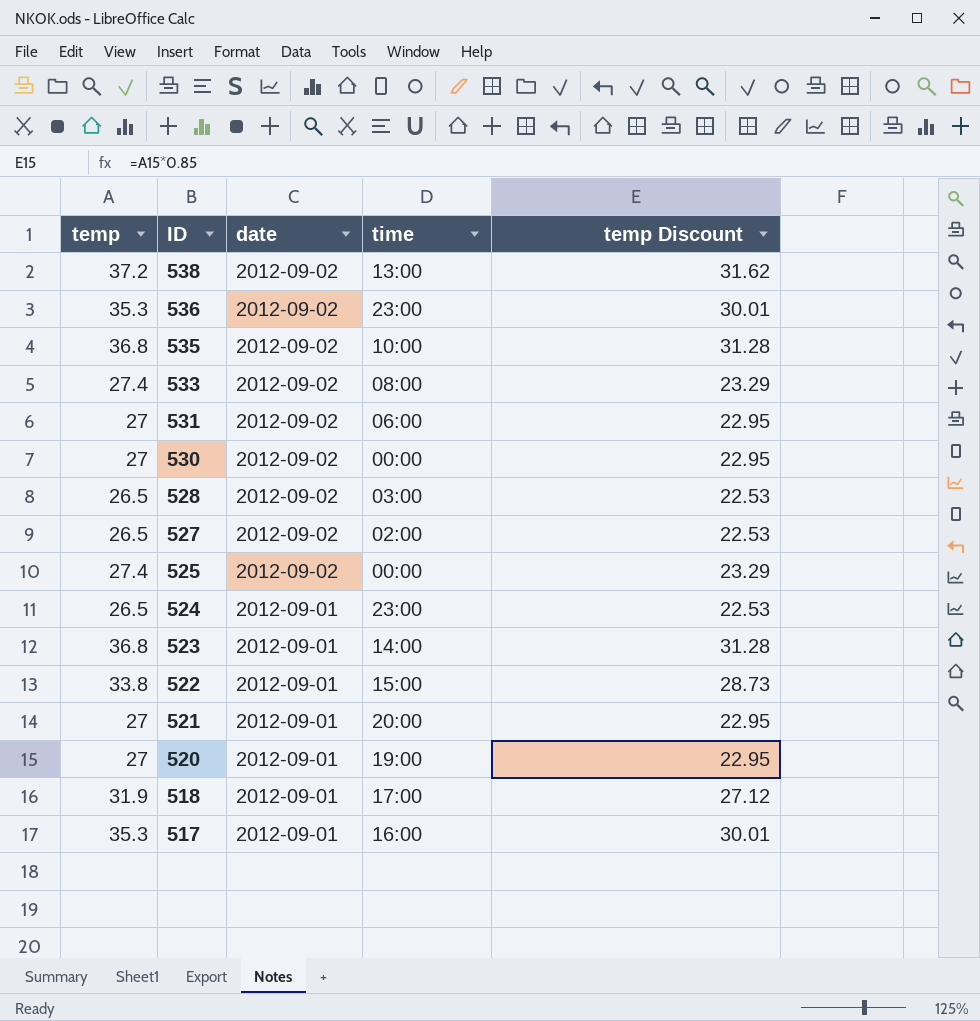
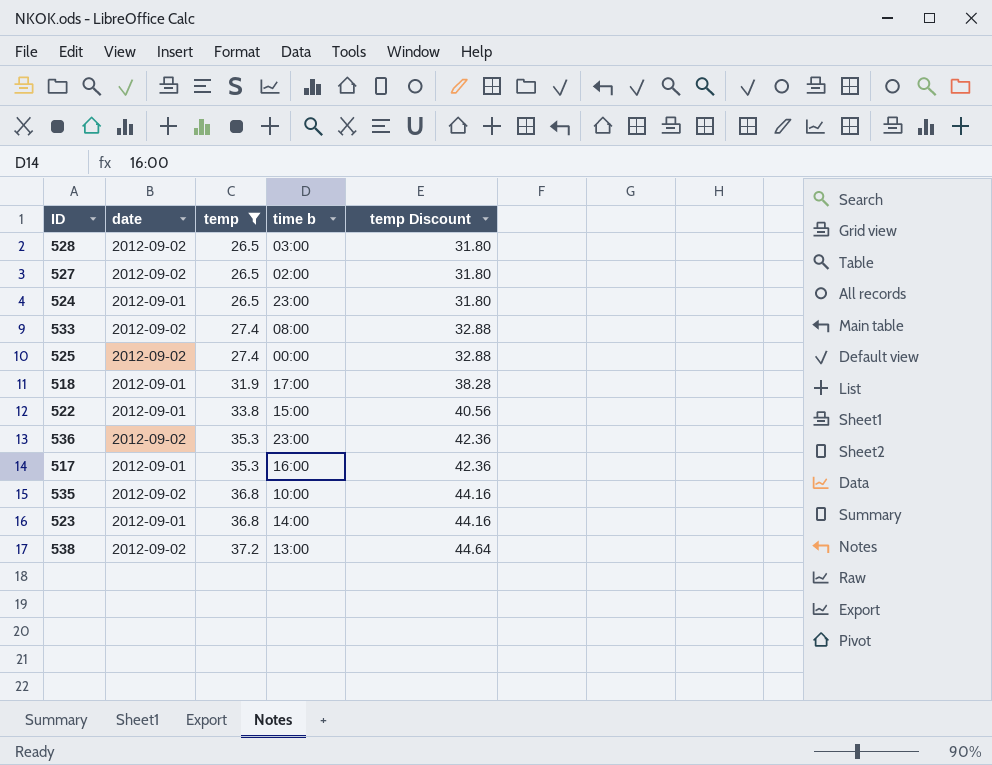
filter: none -> temp != 27
row order: ID descending -> temp ascending
column temp | position: 1 -> 3
column name: time -> time b
column temp Discount | formula: [temp] * 0.85 -> [temp] * 1.2

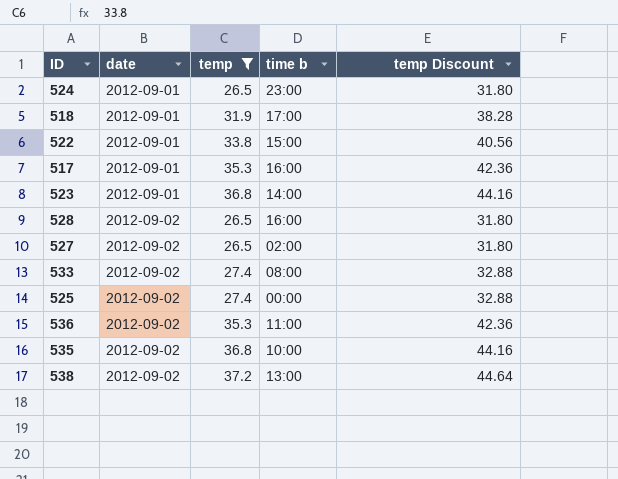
row order: temp ascending -> date ascending
528 | time b: 03:00 -> 16:00
536 | time b: 23:00 -> 11:00

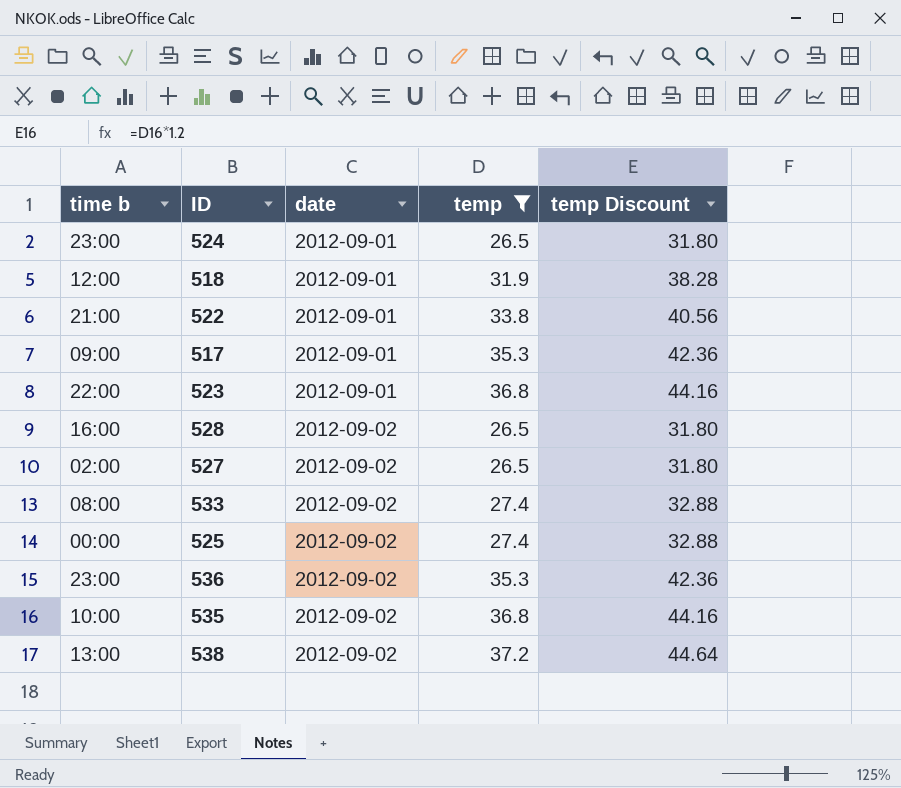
column time b | position: 4 -> 1
518 | time b: 17:00 -> 12:00
522 | time b: 15:00 -> 21:00
517 | time b: 16:00 -> 09:00
523 | time b: 14:00 -> 22:00
536 | time b: 11:00 -> 23:00

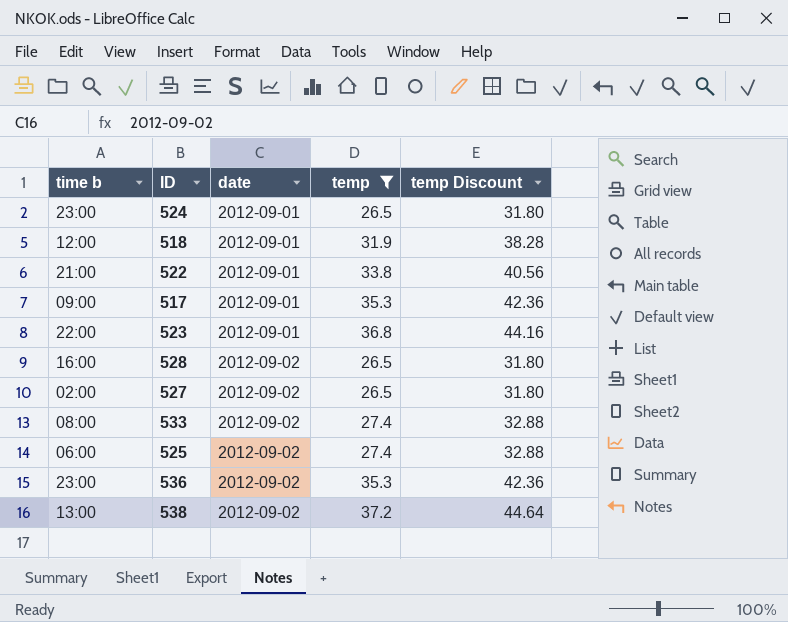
row 535: 10:00 | 2012-09-02 | 36.8 | 44.16 -> none
525 | time b: 00:00 -> 06:00

